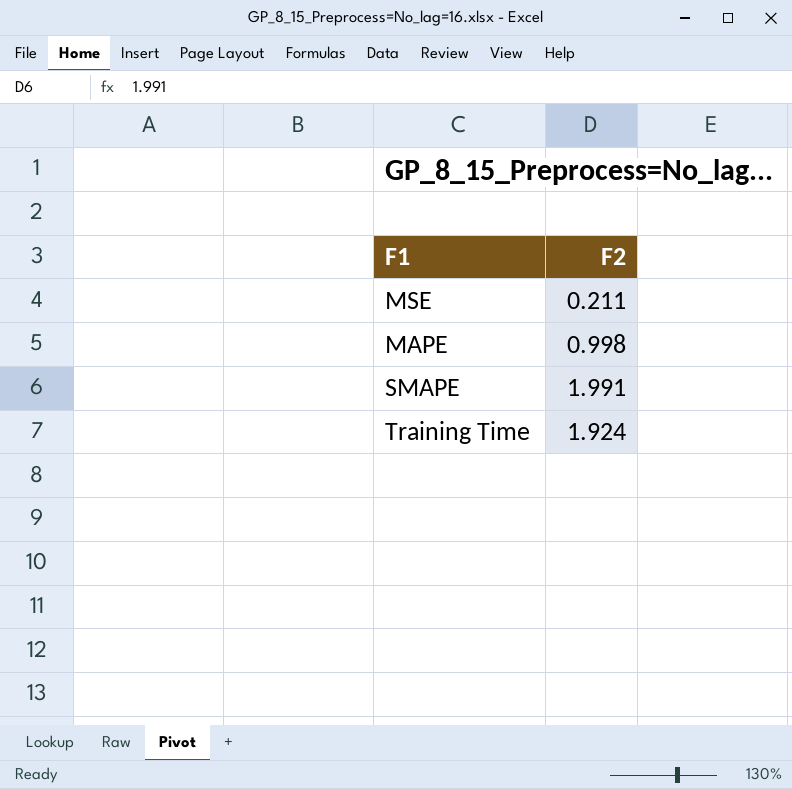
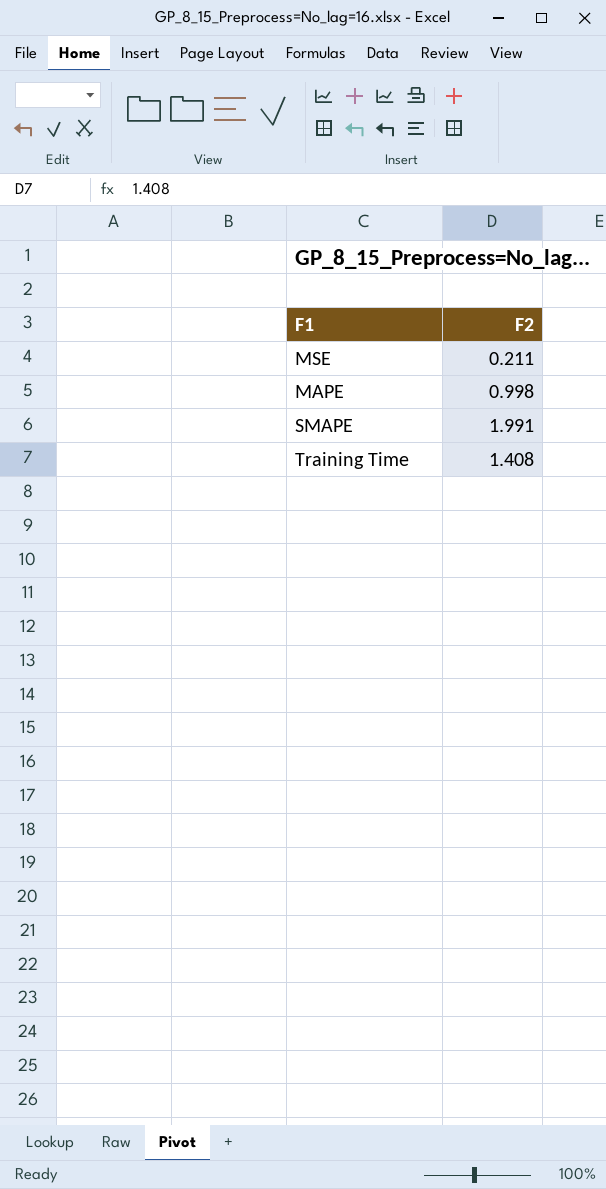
Training Time | F2: 1.924 -> 1.408

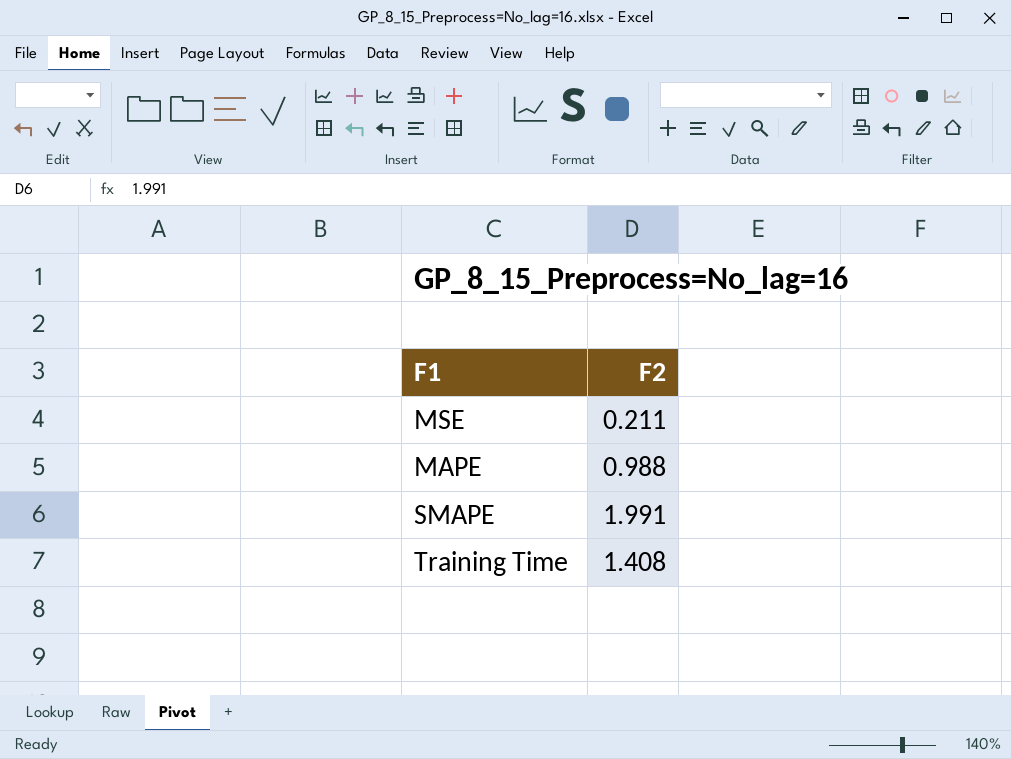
MAPE | F2: 0.998 -> 0.988

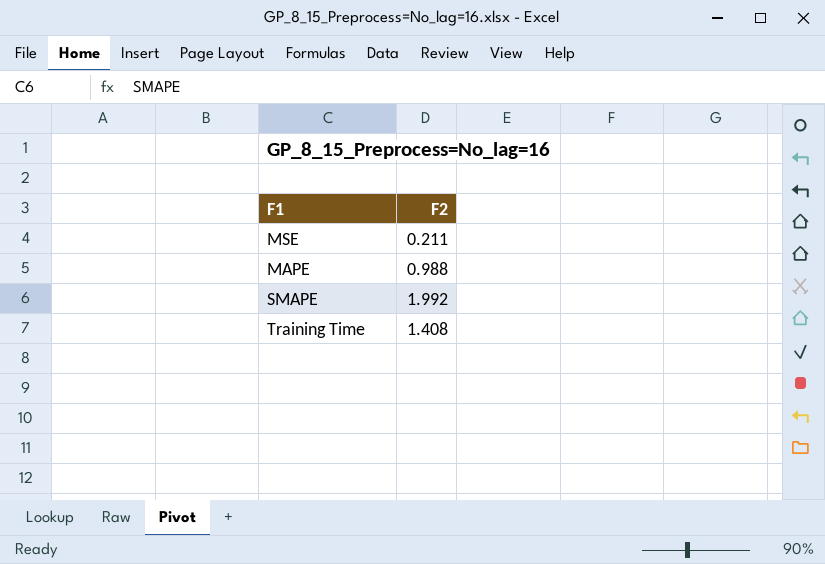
SMAPE | F2: 1.991 -> 1.992

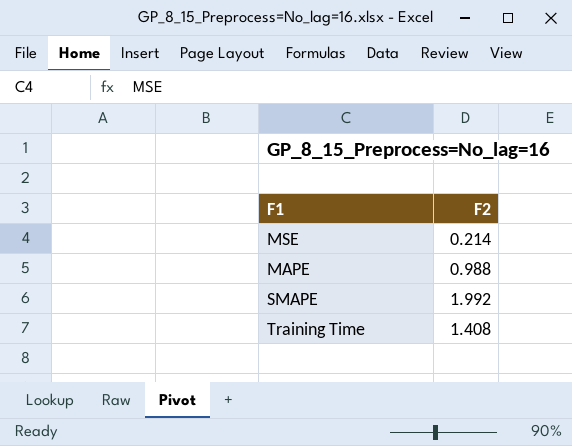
MSE | F2: 0.211 -> 0.214

